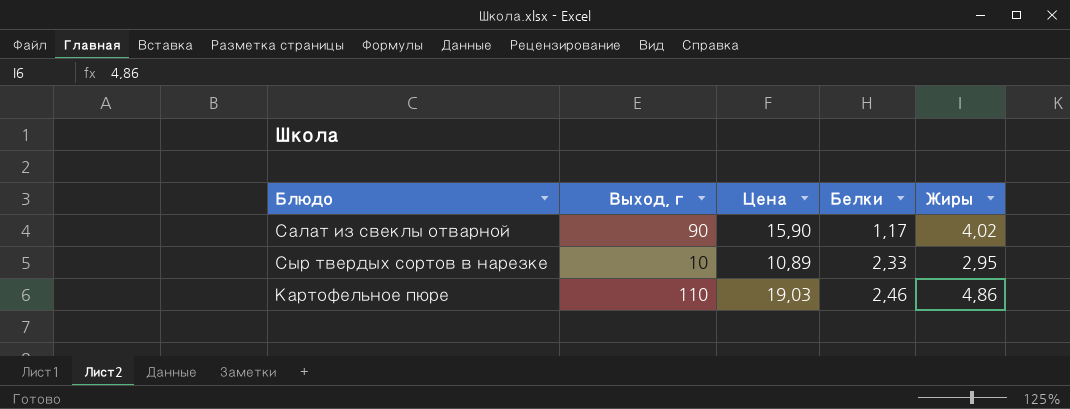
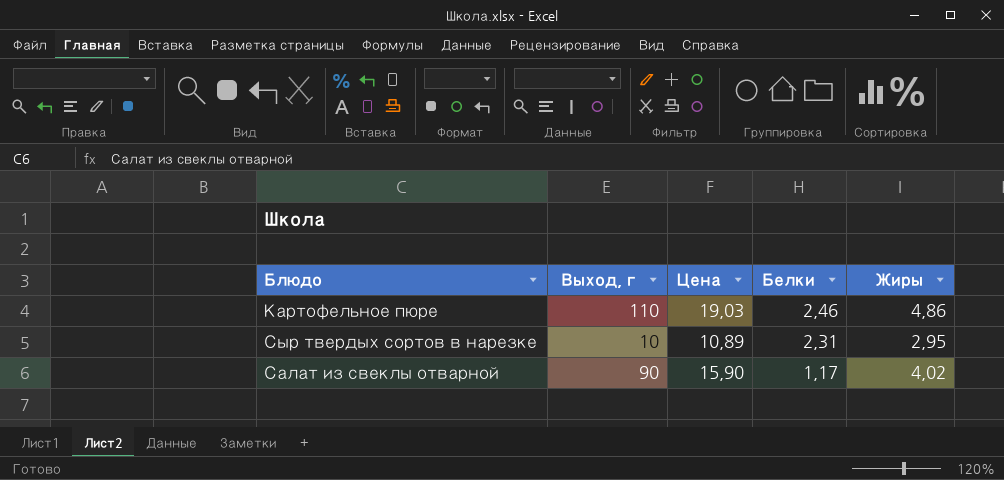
row order: Белки ascending -> Белки descending
Сыр твердых сортов в нарезке | Белки: 2,33 -> 2,31

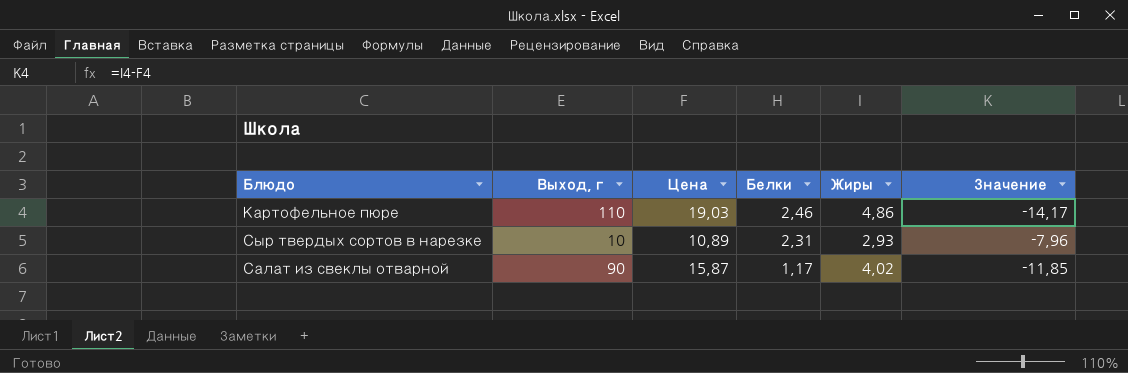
column Значение | formula: none -> [Жиры] - [Цена]
Сыр твердых сортов в нарезке | Жиры: 2,95 -> 2,93
Салат из свеклы отварной | Цена: 15,90 -> 15,87

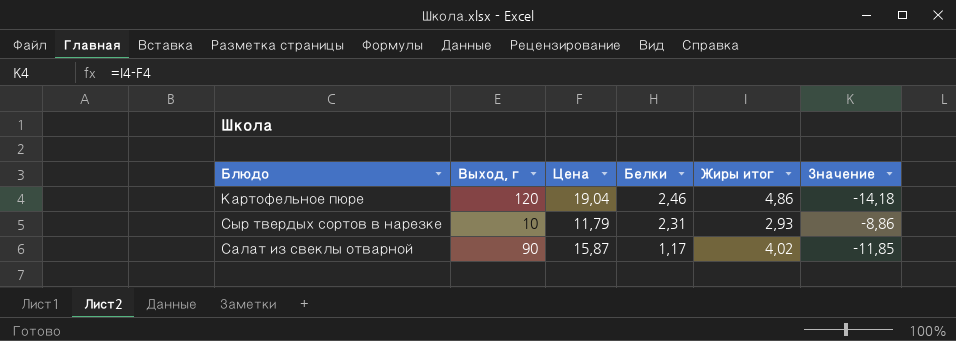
column name: Жиры -> Жиры итог
Картофельное пюре | Выход, г: 110 -> 120
Картофельное пюре | Цена: 19,03 -> 19,04
Картофельное пюре | Значение: -14,17 -> -14,18
Сыр твердых сортов в нарезке | Цена: 10,89 -> 11,79
Сыр твердых сортов в нарезке | Значение: -7,96 -> -8,86

